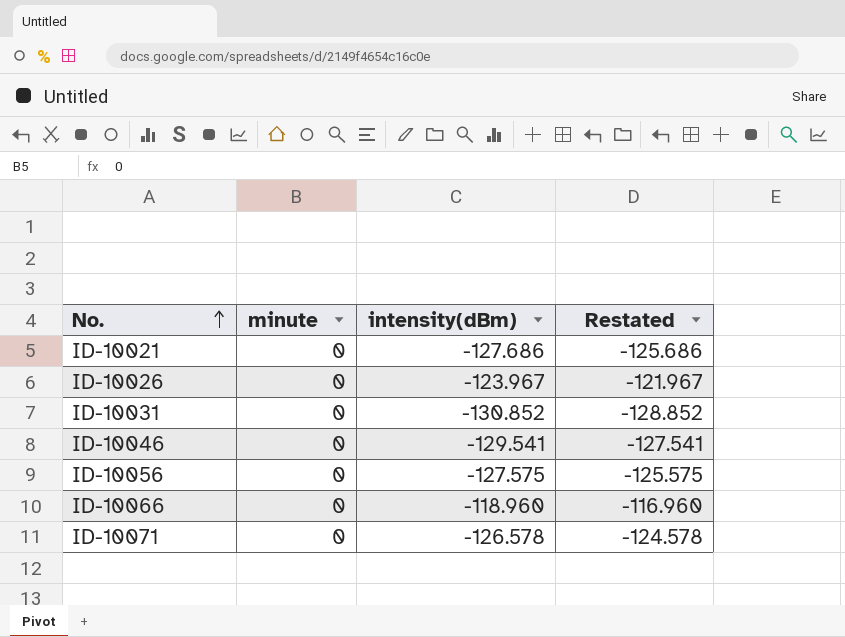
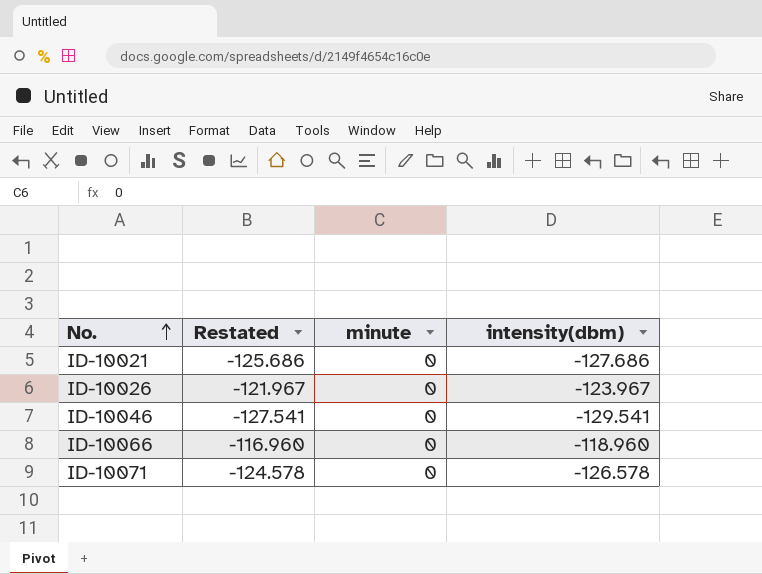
column Restated | position: 4 -> 2
column name: intensity(dBm) -> intensity(dbm)
row ID-10031: 0 | -130.852 | -128.852 -> none
row ID-10056: 0 | -127.575 | -125.575 -> none

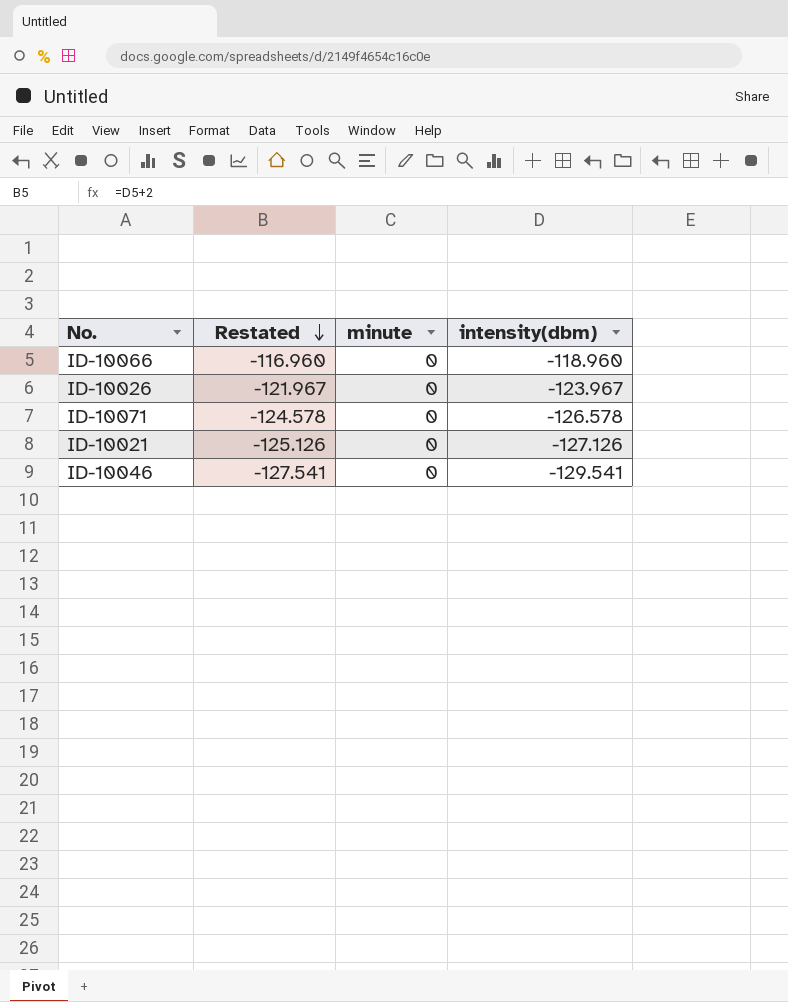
row order: No. ascending -> Restated descending
ID-10021 | Restated: -125.686 -> -125.126
ID-10021 | intensity(dbm): -127.686 -> -127.126

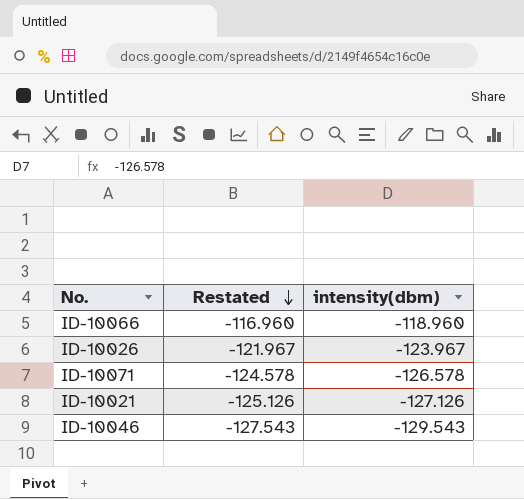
column minute | position: 3 -> none
ID-10046 | Restated: -127.541 -> -127.543
ID-10046 | intensity(dbm): -129.541 -> -129.543

